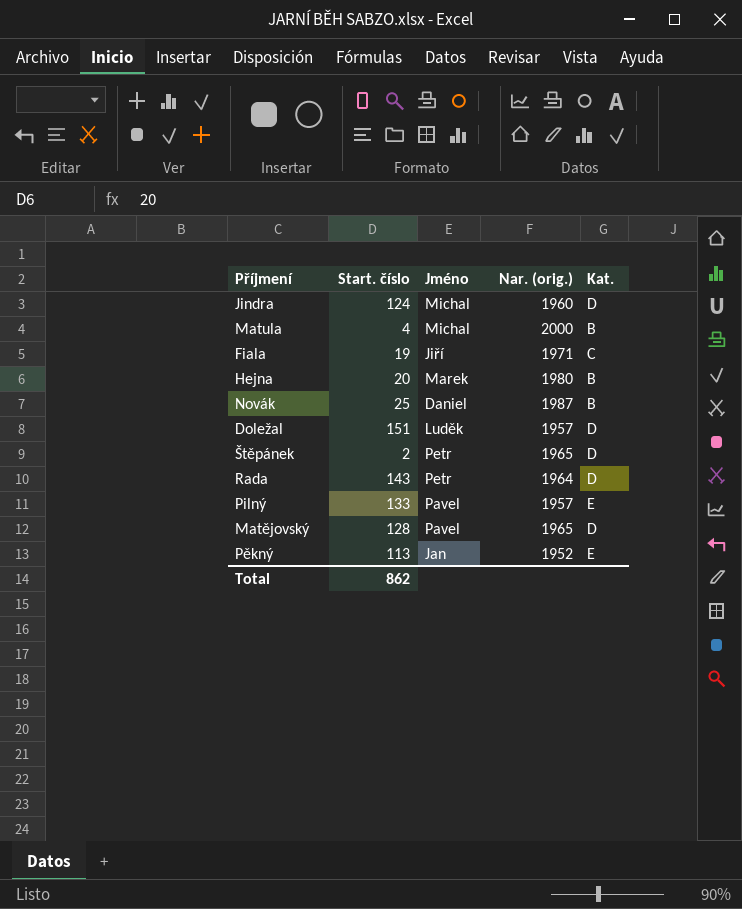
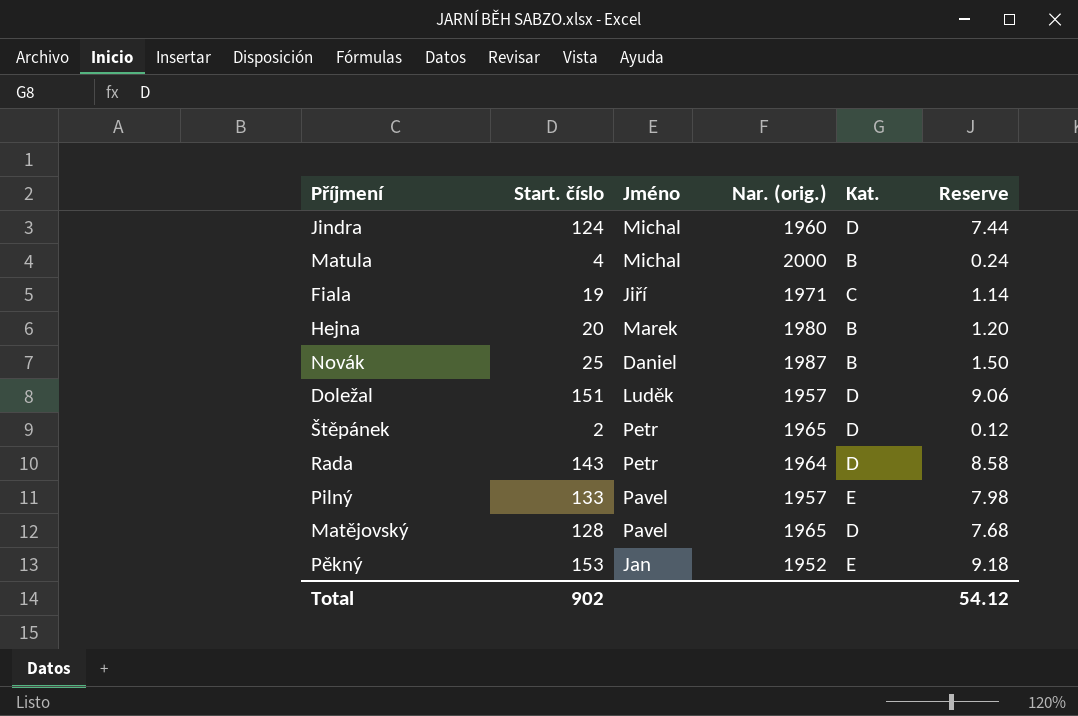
column Reserve | formula: none -> [Start. číslo] * 0.06
Pěkný | Start. číslo: 113 -> 153
Total | Start. číslo: 862 -> 902

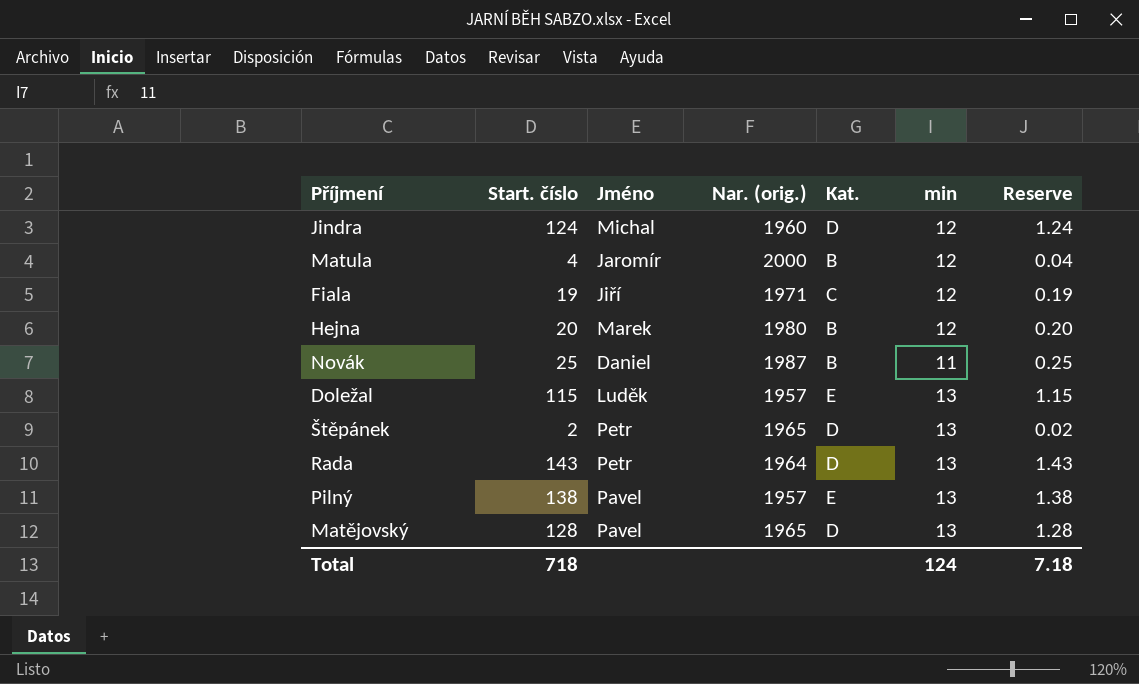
column min | position: none -> 6
column Reserve | formula: [Start. číslo] * 0.06 -> [Start. číslo] * 0.01
row Pěkný: 153 | Jan | 1952 | E | 9.18 -> none
Matula | Jméno: Michal -> Jaromír
Doležal | Start. číslo: 151 -> 115
Doležal | Kat.: D -> E
Pilný | Start. číslo: 133 -> 138
Total | Start. číslo: 902 -> 718
Total | Reserve: 54.12 -> 7.18

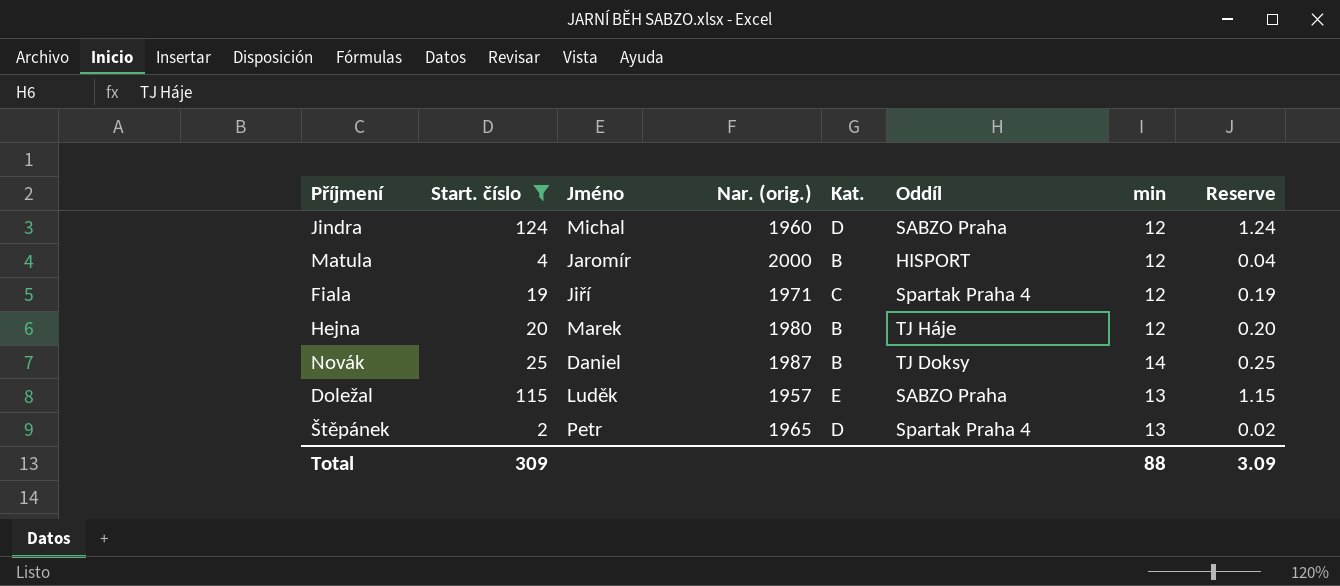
filter: none -> Start. číslo <= 124
column Oddíl | position: none -> 6
Novák | min: 11 -> 14
Total | Start. číslo: 718 -> 309
Total | min: 124 -> 88
Total | Reserve: 7.18 -> 3.09

